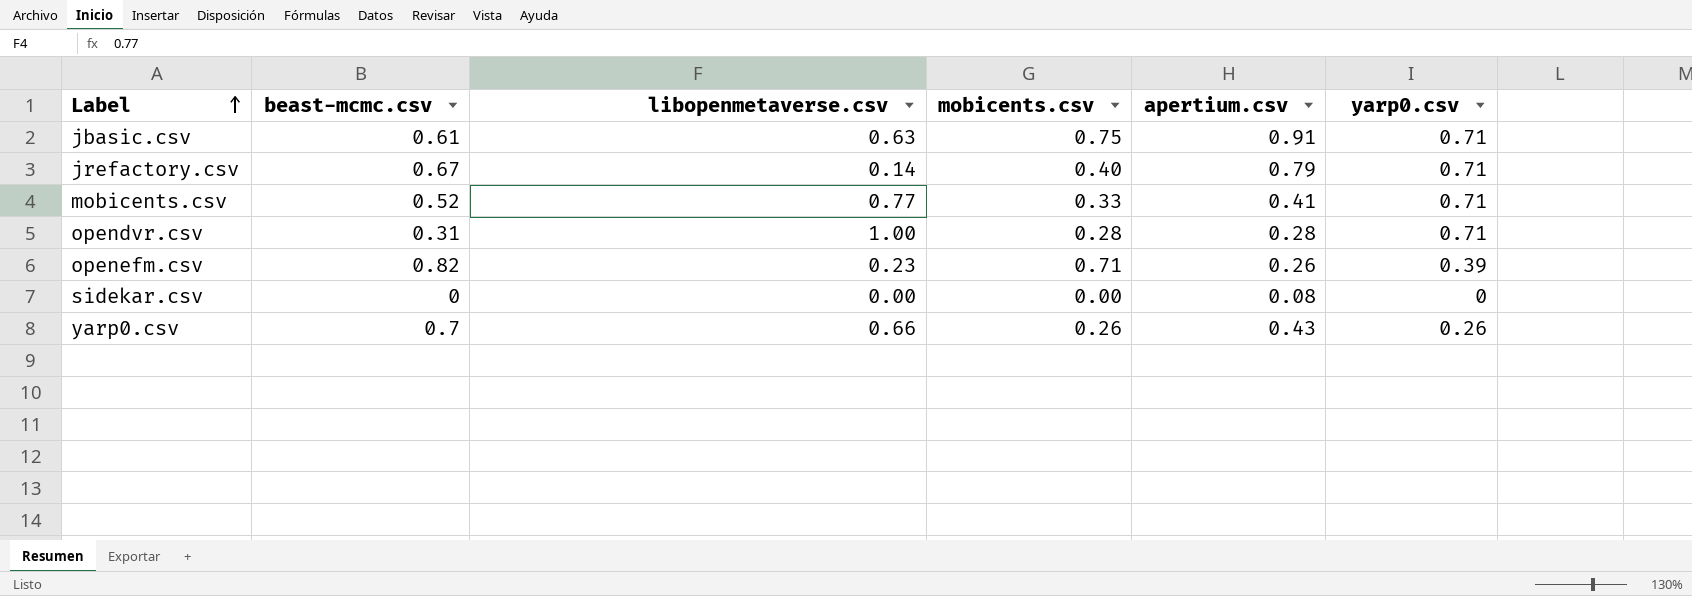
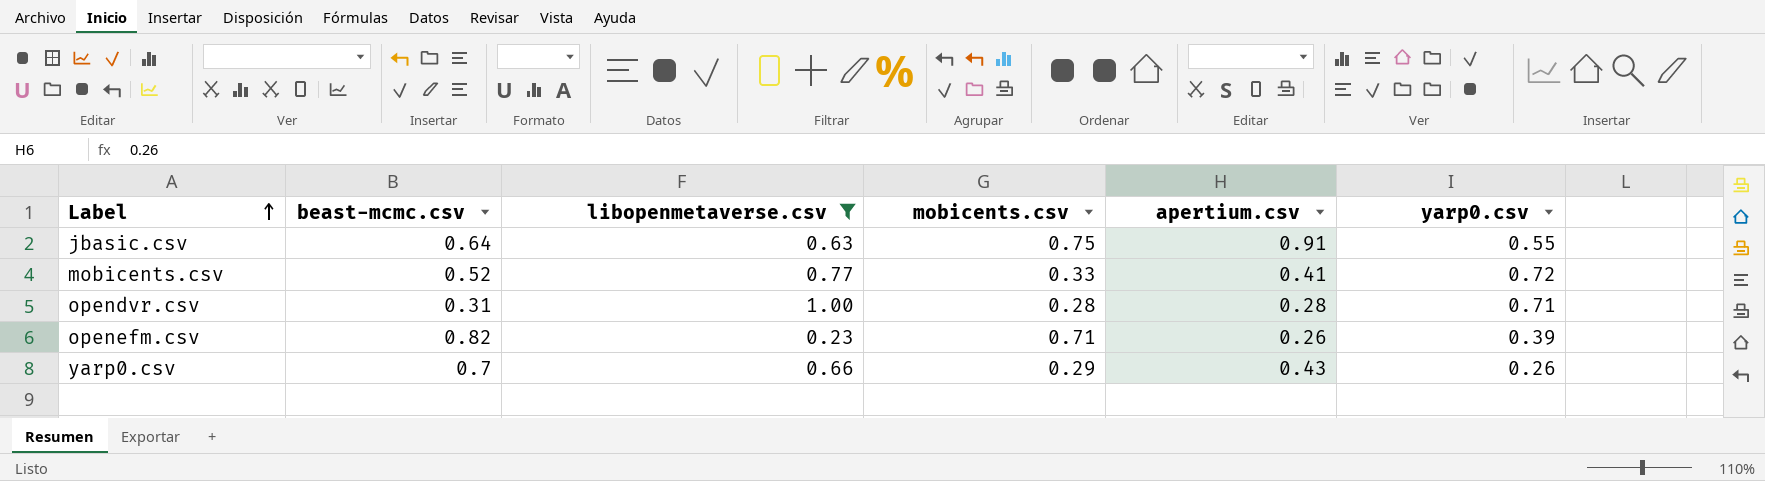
filter: none -> libopenmetaverse.csv >= 0.23
jbasic.csv | beast-mcmc.csv: 0.61 -> 0.64
jbasic.csv | yarp0.csv: 0.71 -> 0.55
mobicents.csv | yarp0.csv: 0.71 -> 0.72
yarp0.csv | mobicents.csv: 0.26 -> 0.29

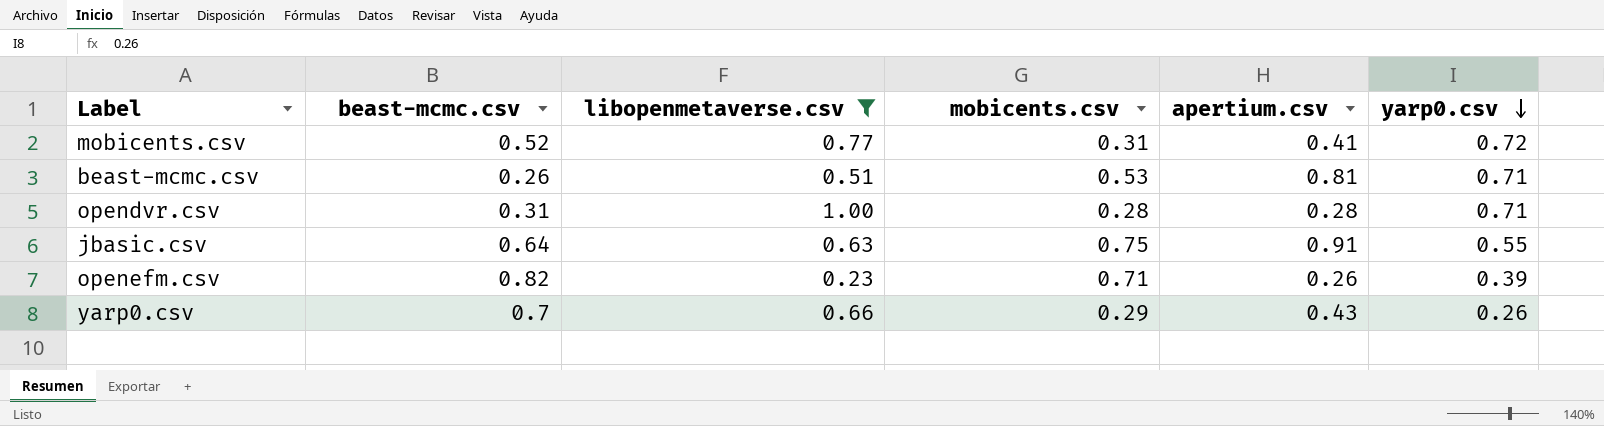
row order: Label ascending -> yarp0.csv descending
mobicents.csv | mobicents.csv: 0.33 -> 0.31
row beast-mcmc.csv: none -> 0.26 | 0.51 | 0.53 | 0.81 | 0.71

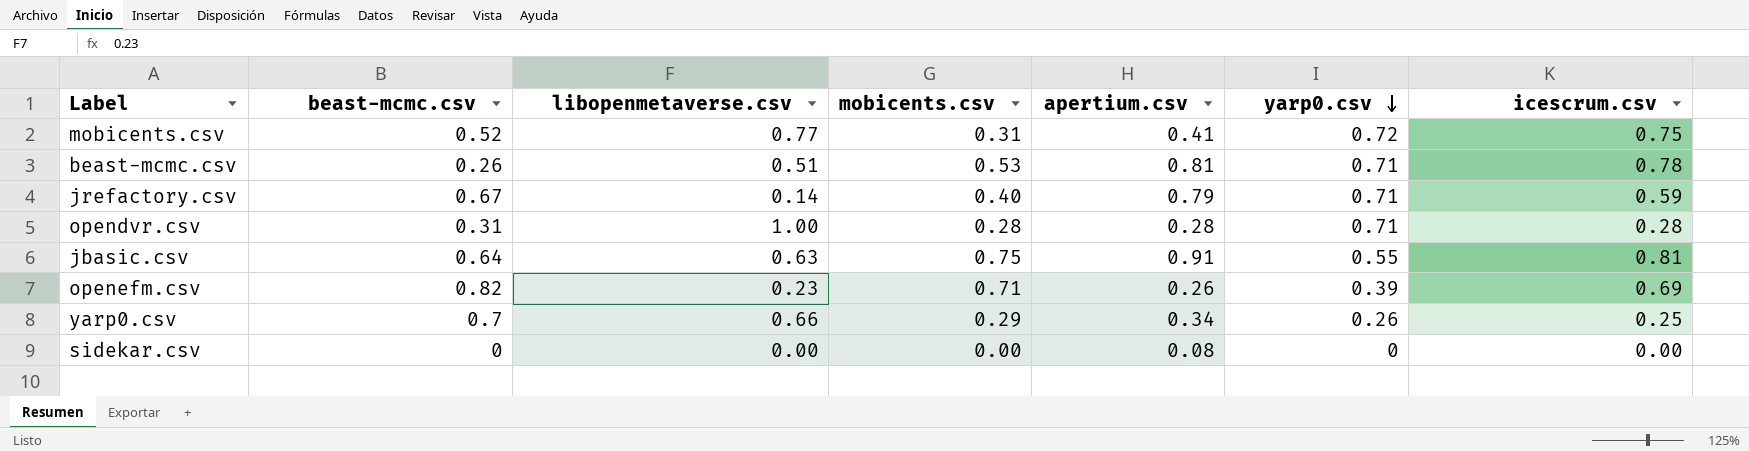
filter: libopenmetaverse.csv >= 0.23 -> none
column icescrum.csv | position: none -> 7
yarp0.csv | apertium.csv: 0.43 -> 0.34

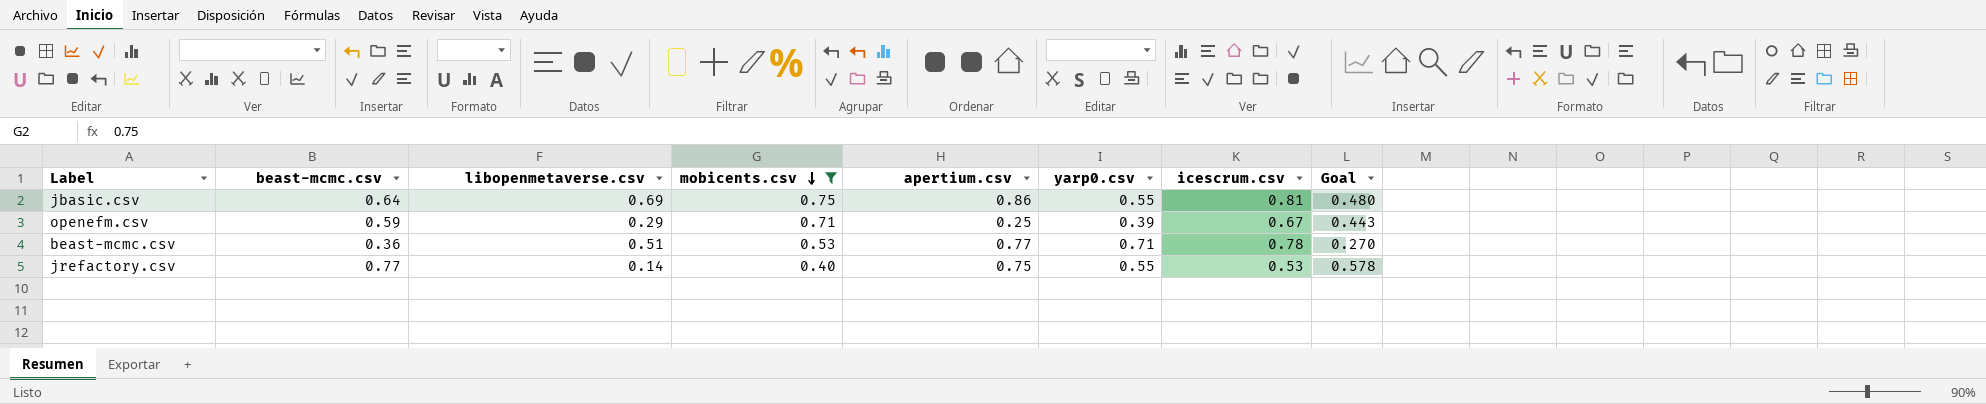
filter: none -> mobicents.csv >= 0.40
row order: yarp0.csv descending -> mobicents.csv descending
column Goal | formula: none -> [beast-mcmc.csv] * 0.75
jbasic.csv | libopenmetaverse.csv: 0.63 -> 0.69
jbasic.csv | apertium.csv: 0.91 -> 0.86
openefm.csv | beast-mcmc.csv: 0.82 -> 0.59
openefm.csv | libopenmetaverse.csv: 0.23 -> 0.29
openefm.csv | apertium.csv: 0.26 -> 0.25
openefm.csv | icescrum.csv: 0.69 -> 0.67
beast-mcmc.csv | beast-mcmc.csv: 0.26 -> 0.36
beast-mcmc.csv | apertium.csv: 0.81 -> 0.77
jrefactory.csv | beast-mcmc.csv: 0.67 -> 0.77
jrefactory.csv | apertium.csv: 0.79 -> 0.75
jrefactory.csv | yarp0.csv: 0.71 -> 0.55
jrefactory.csv | icescrum.csv: 0.59 -> 0.53

